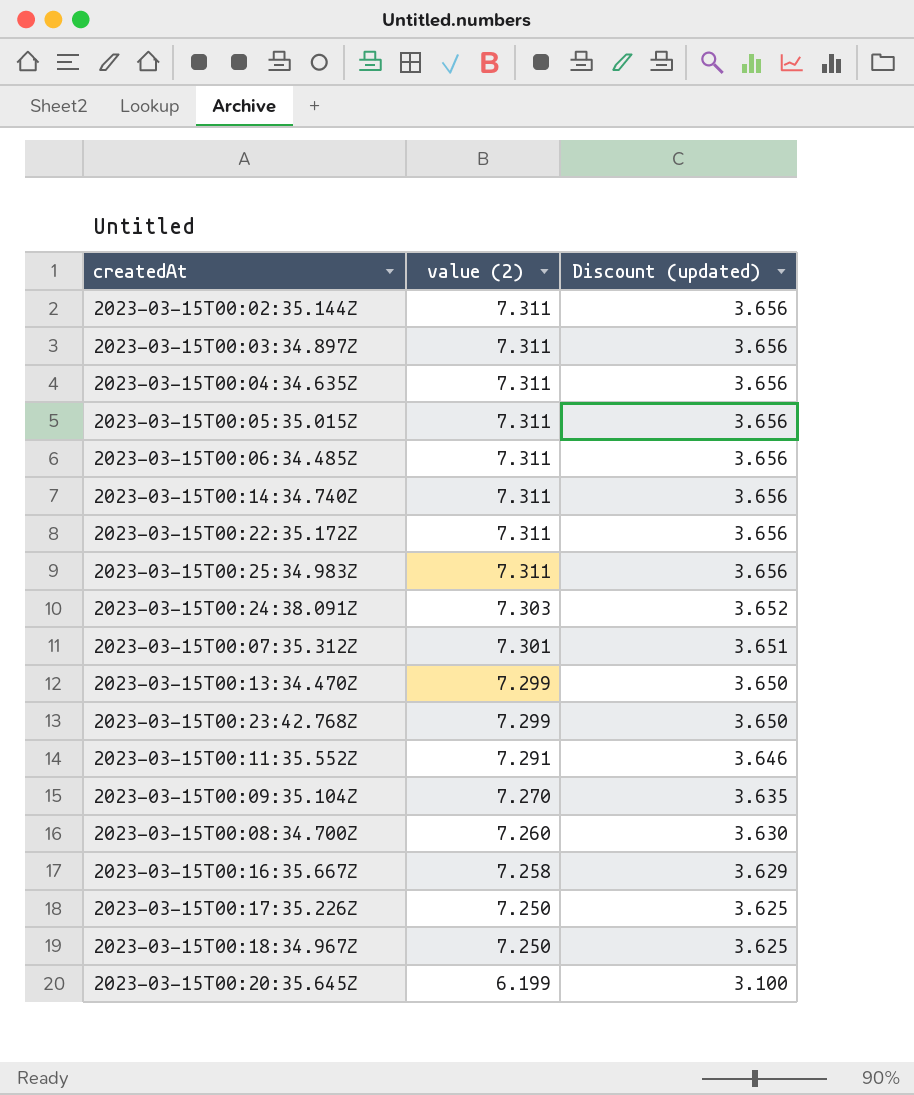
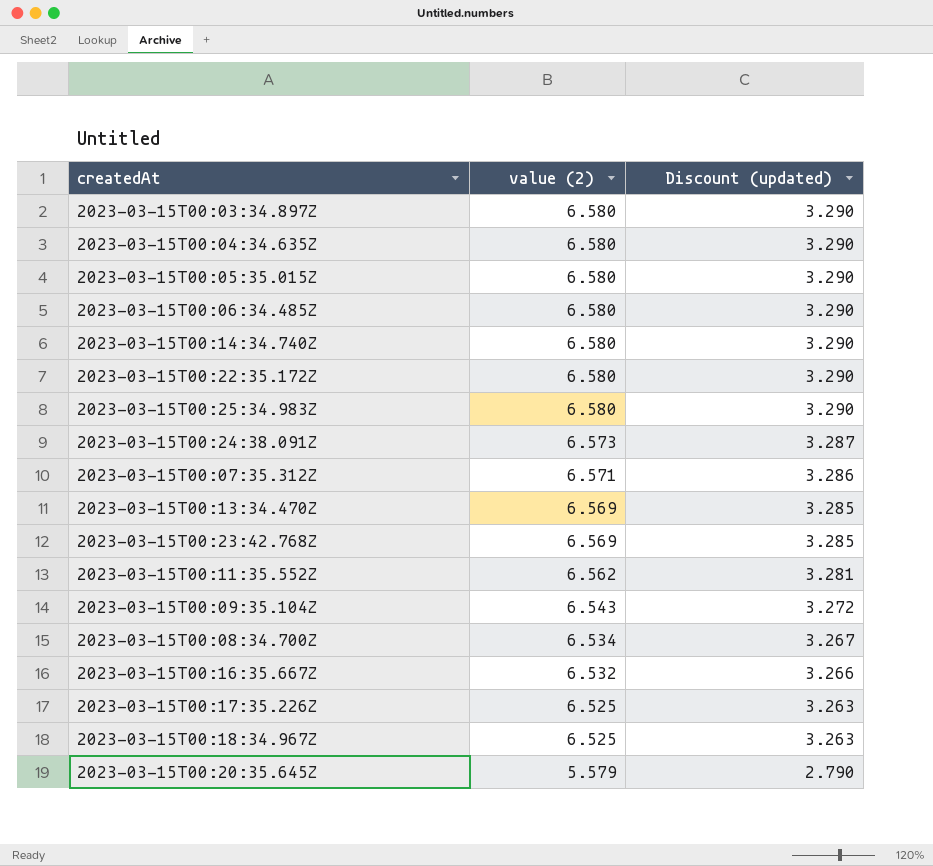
row 2023-03-15T00:02:35.144Z: 7.311 | 3.656 -> none
2023-03-15T00:03:34.897Z | value (2): 7.311 -> 6.580
2023-03-15T00:03:34.897Z | Discount (updated): 3.656 -> 3.290
2023-03-15T00:04:34.635Z | value (2): 7.311 -> 6.580
2023-03-15T00:04:34.635Z | Discount (updated): 3.656 -> 3.290
2023-03-15T00:05:35.015Z | value (2): 7.311 -> 6.580
2023-03-15T00:05:35.015Z | Discount (updated): 3.656 -> 3.290
2023-03-15T00:06:34.485Z | value (2): 7.311 -> 6.580
2023-03-15T00:06:34.485Z | Discount (updated): 3.656 -> 3.290
2023-03-15T00:14:34.740Z | value (2): 7.311 -> 6.580
2023-03-15T00:14:34.740Z | Discount (updated): 3.656 -> 3.290
2023-03-15T00:22:35.172Z | value (2): 7.311 -> 6.580
2023-03-15T00:22:35.172Z | Discount (updated): 3.656 -> 3.290
2023-03-15T00:25:34.983Z | value (2): 7.311 -> 6.580
2023-03-15T00:25:34.983Z | Discount (updated): 3.656 -> 3.290
2023-03-15T00:24:38.091Z | value (2): 7.303 -> 6.573
2023-03-15T00:24:38.091Z | Discount (updated): 3.652 -> 3.287
2023-03-15T00:07:35.312Z | value (2): 7.301 -> 6.571
2023-03-15T00:07:35.312Z | Discount (updated): 3.651 -> 3.286
2023-03-15T00:13:34.470Z | value (2): 7.299 -> 6.569
2023-03-15T00:13:34.470Z | Discount (updated): 3.650 -> 3.285
2023-03-15T00:23:42.768Z | value (2): 7.299 -> 6.569
2023-03-15T00:23:42.768Z | Discount (updated): 3.650 -> 3.285
2023-03-15T00:11:35.552Z | value (2): 7.291 -> 6.562
2023-03-15T00:11:35.552Z | Discount (updated): 3.646 -> 3.281
2023-03-15T00:09:35.104Z | value (2): 7.270 -> 6.543
2023-03-15T00:09:35.104Z | Discount (updated): 3.635 -> 3.272
2023-03-15T00:08:34.700Z | value (2): 7.260 -> 6.534
2023-03-15T00:08:34.700Z | Discount (updated): 3.630 -> 3.267
2023-03-15T00:16:35.667Z | value (2): 7.258 -> 6.532
2023-03-15T00:16:35.667Z | Discount (updated): 3.629 -> 3.266
2023-03-15T00:17:35.226Z | value (2): 7.250 -> 6.525
2023-03-15T00:17:35.226Z | Discount (updated): 3.625 -> 3.263
2023-03-15T00:18:34.967Z | value (2): 7.250 -> 6.525
2023-03-15T00:18:34.967Z | Discount (updated): 3.625 -> 3.263
2023-03-15T00:20:35.645Z | value (2): 6.199 -> 5.579
2023-03-15T00:20:35.645Z | Discount (updated): 3.100 -> 2.790

